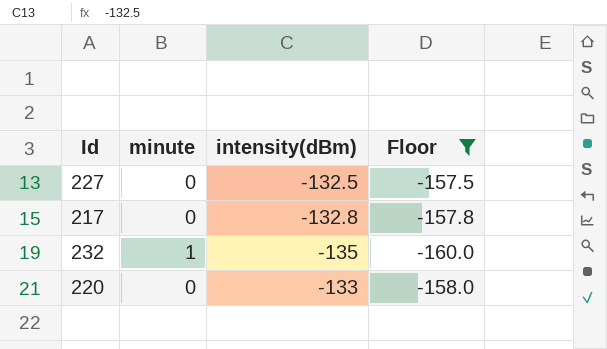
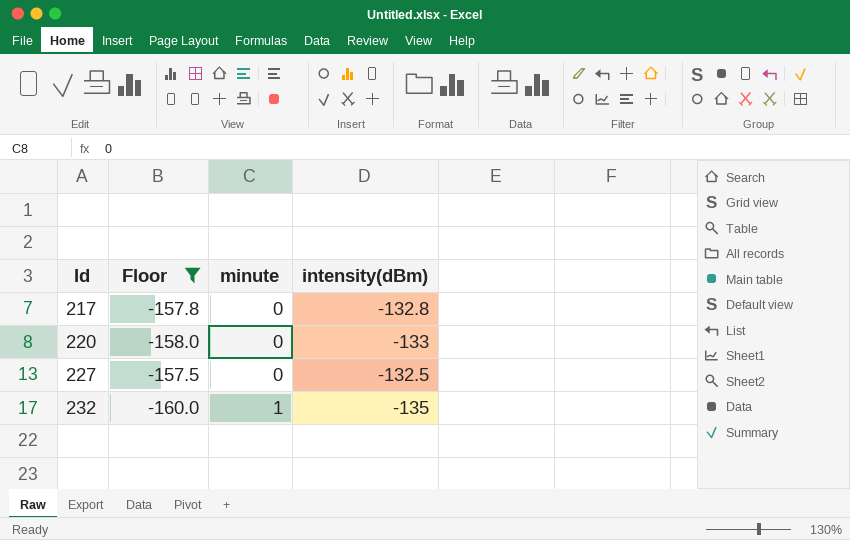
row order: none -> Id ascending
column Floor | position: 4 -> 2

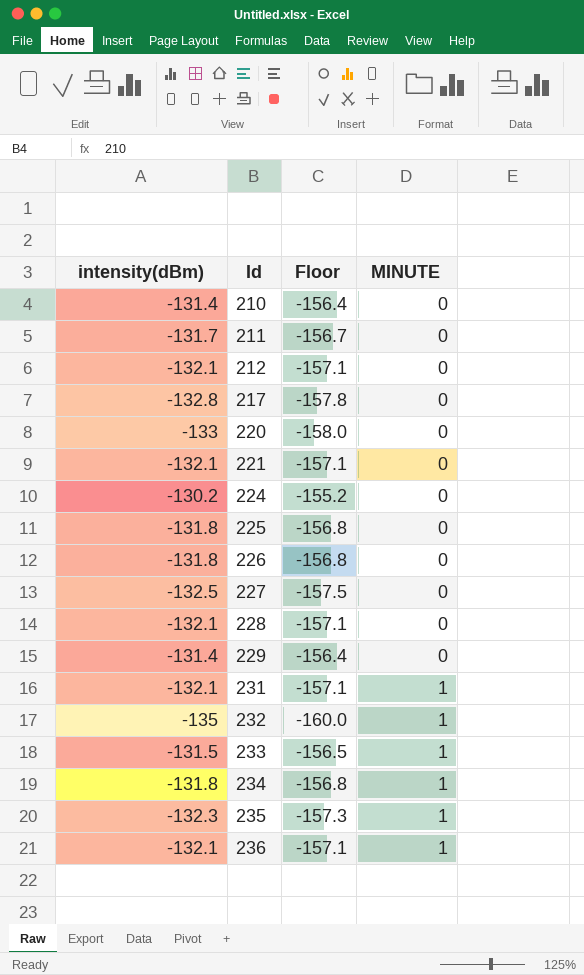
filter: Floor <= -157.5 -> none
column intensity(dBm) | position: 4 -> 1
column name: minute -> MINUTE

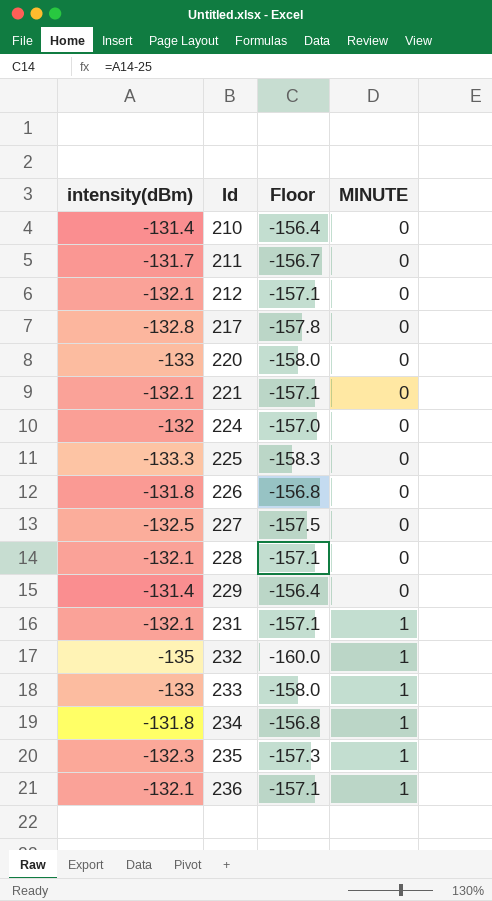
224 | intensity(dBm): -130.2 -> -132
224 | Floor: -155.2 -> -157.0
225 | intensity(dBm): -131.8 -> -133.3
225 | Floor: -156.8 -> -158.3
233 | intensity(dBm): -131.5 -> -133
233 | Floor: -156.5 -> -158.0

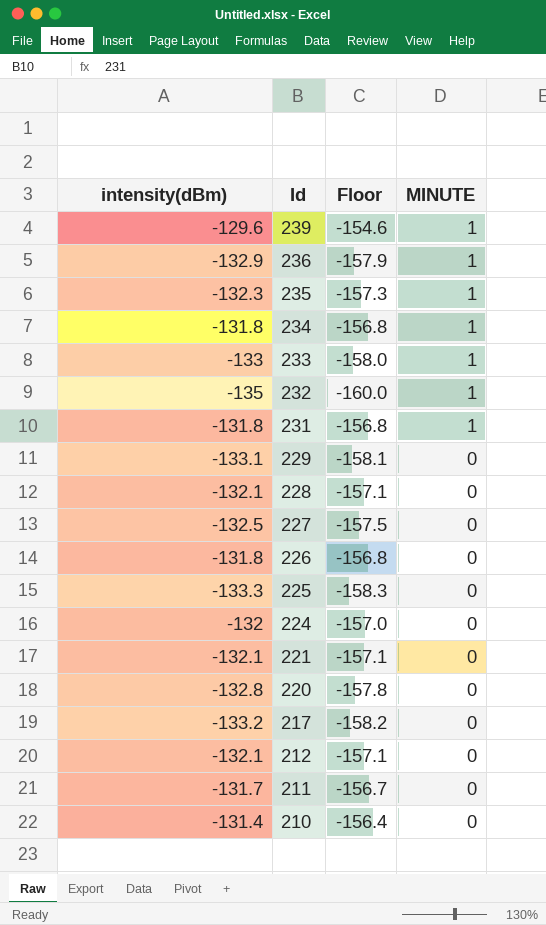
row order: Id ascending -> Id descending
row 239: none -> -129.6 | -154.6 | 1
236 | intensity(dBm): -132.1 -> -132.9
236 | Floor: -157.1 -> -157.9
231 | intensity(dBm): -132.1 -> -131.8
231 | Floor: -157.1 -> -156.8
229 | intensity(dBm): -131.4 -> -133.1
229 | Floor: -156.4 -> -158.1
220 | intensity(dBm): -133 -> -132.8
220 | Floor: -158.0 -> -157.8
217 | intensity(dBm): -132.8 -> -133.2
217 | Floor: -157.8 -> -158.2

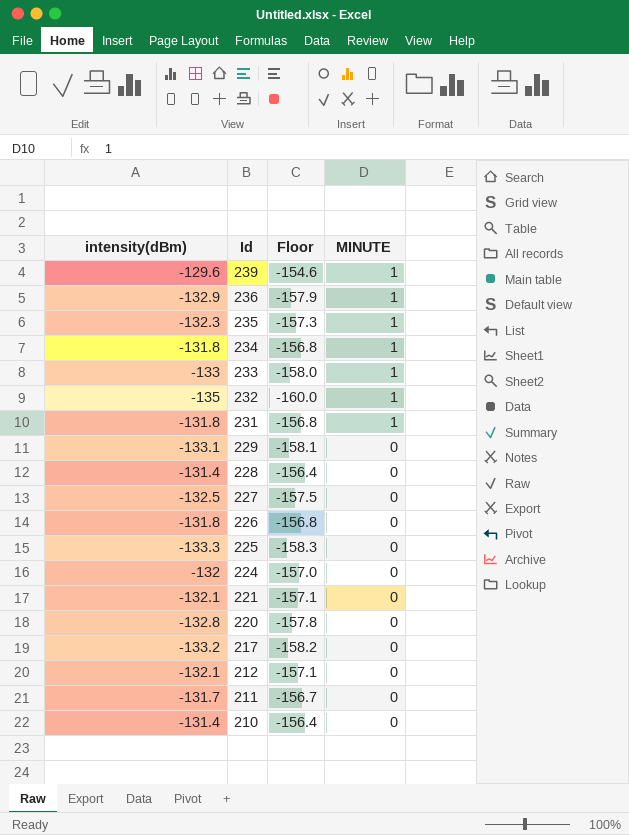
228 | intensity(dBm): -132.1 -> -131.4
228 | Floor: -157.1 -> -156.4

